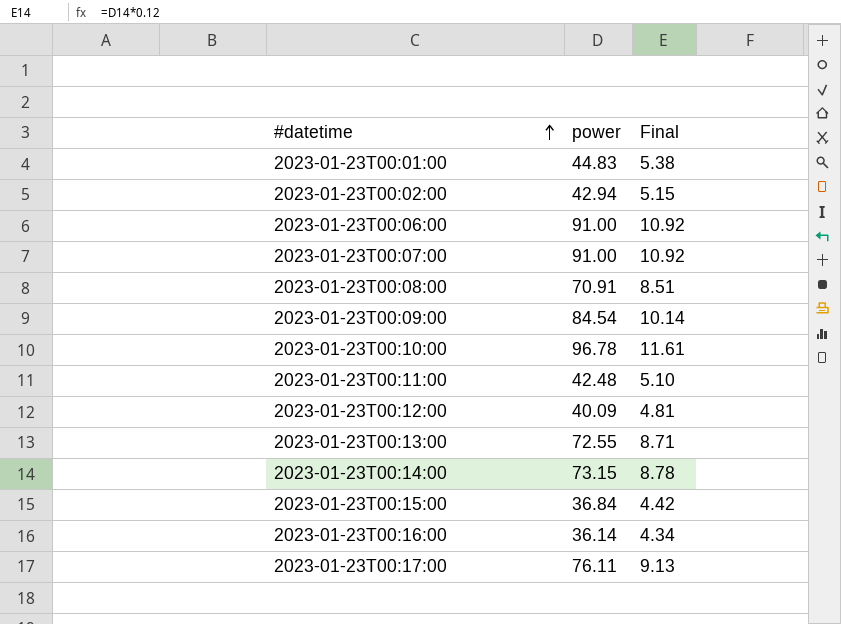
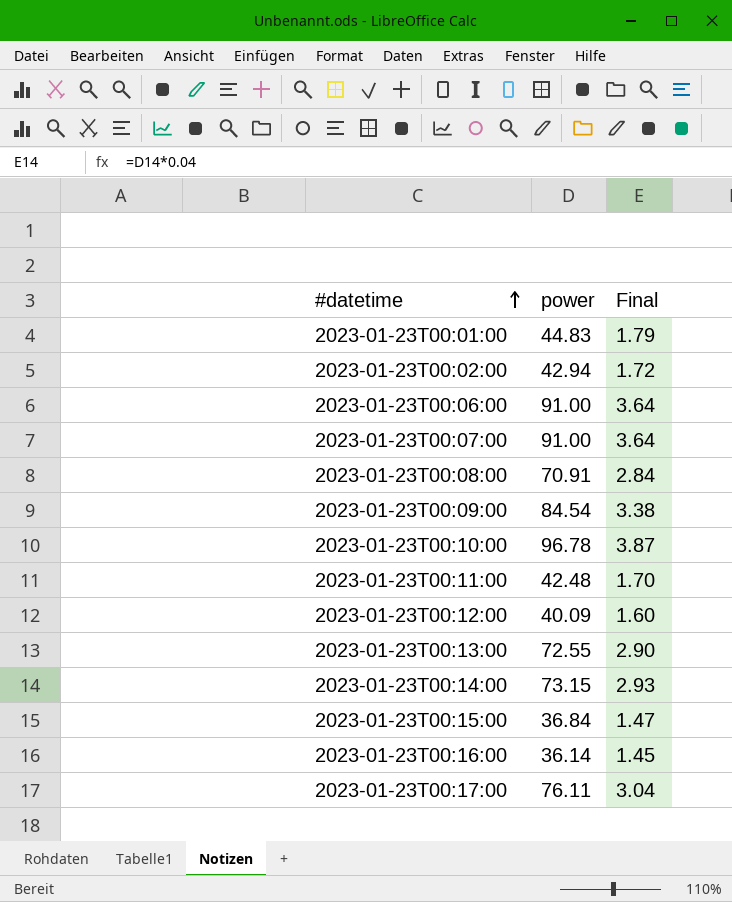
column Final | formula: [power] * 0.12 -> [power] * 0.04

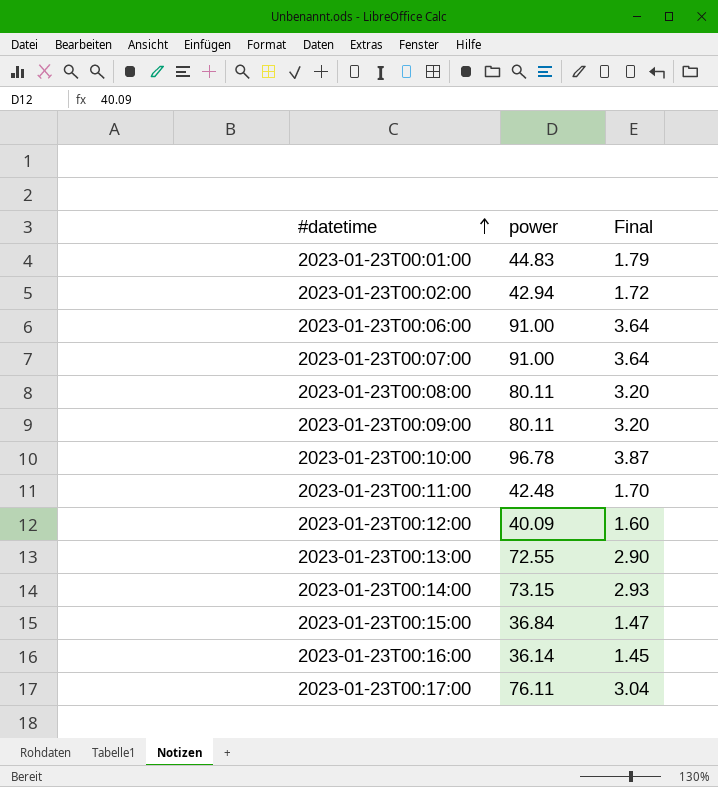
2023-01-23T00:08:00 | power: 70.91 -> 80.11
2023-01-23T00:08:00 | Final: 2.84 -> 3.20
2023-01-23T00:09:00 | power: 84.54 -> 80.11
2023-01-23T00:09:00 | Final: 3.38 -> 3.20

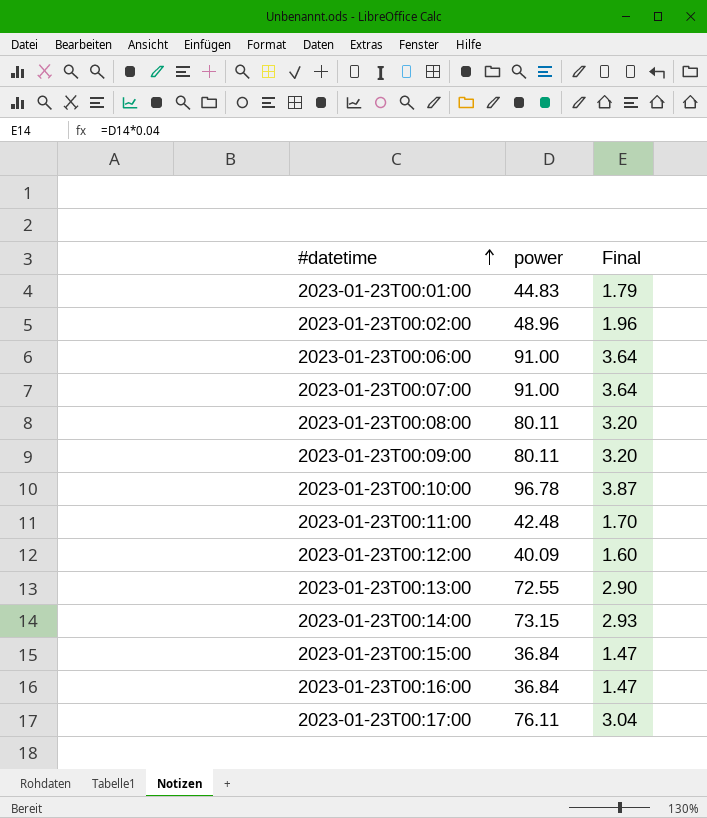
2023-01-23T00:02:00 | power: 42.94 -> 48.96
2023-01-23T00:02:00 | Final: 1.72 -> 1.96
2023-01-23T00:16:00 | power: 36.14 -> 36.84
2023-01-23T00:16:00 | Final: 1.45 -> 1.47

